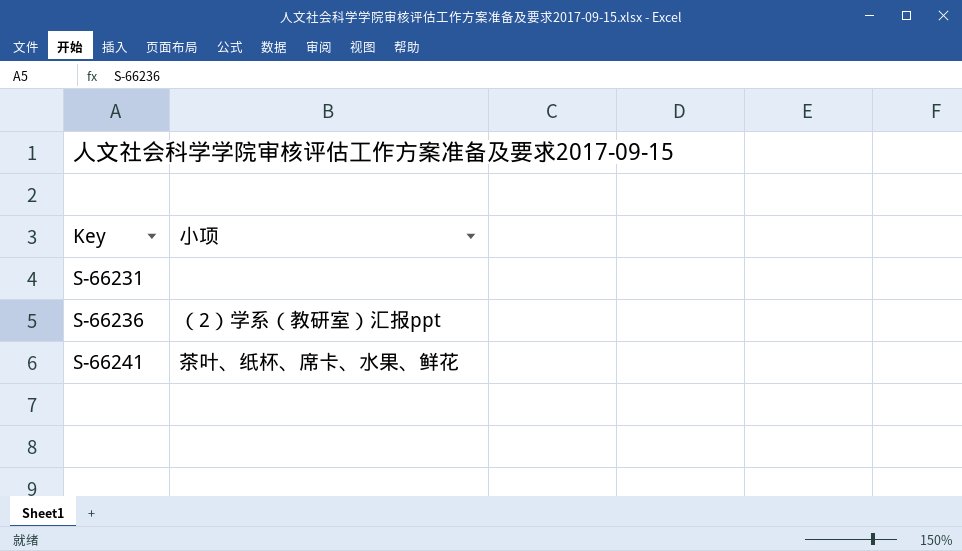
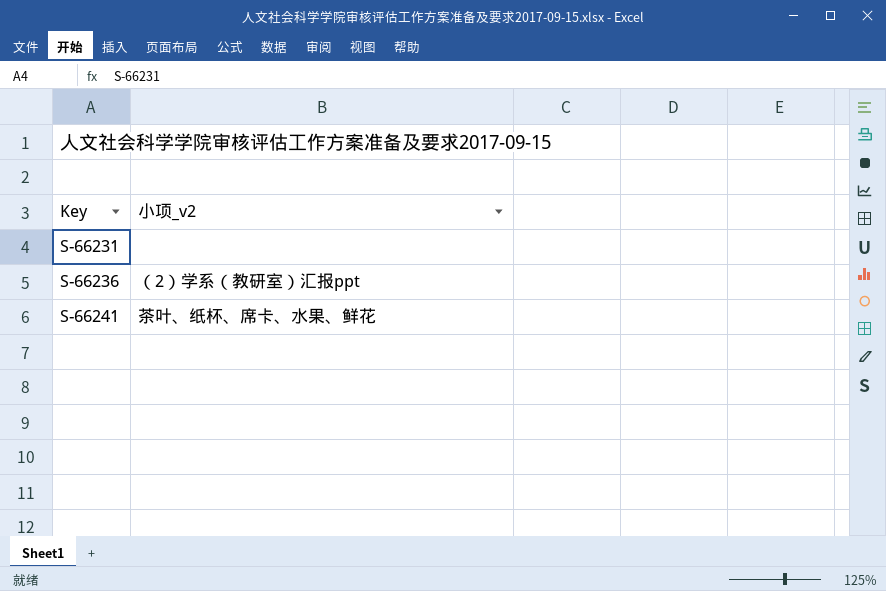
column name: 小项 -> 小项_v2

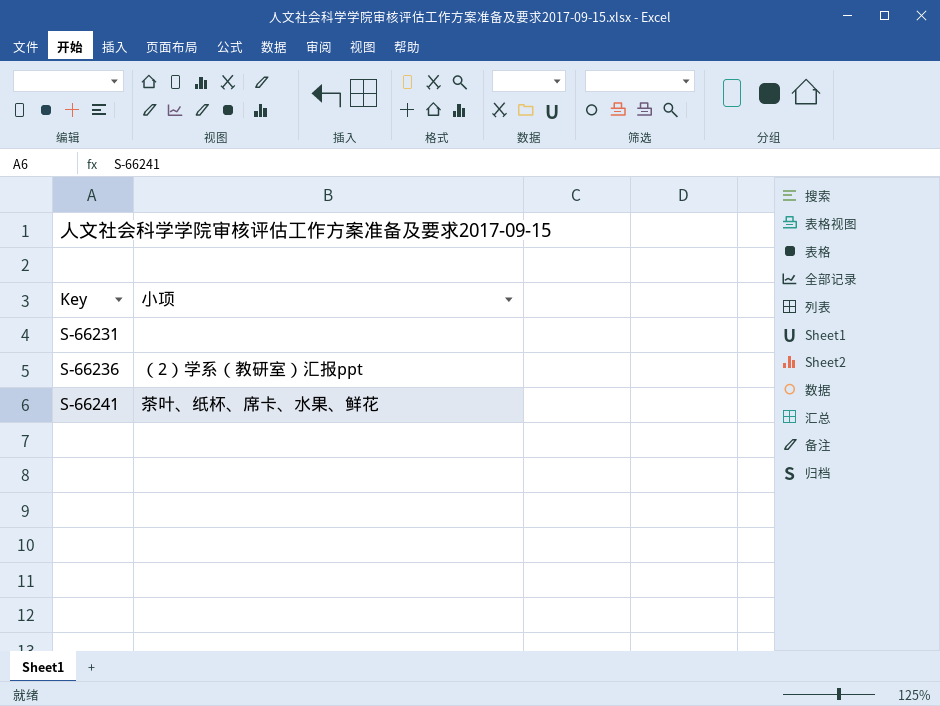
column name: 小项_v2 -> 小项

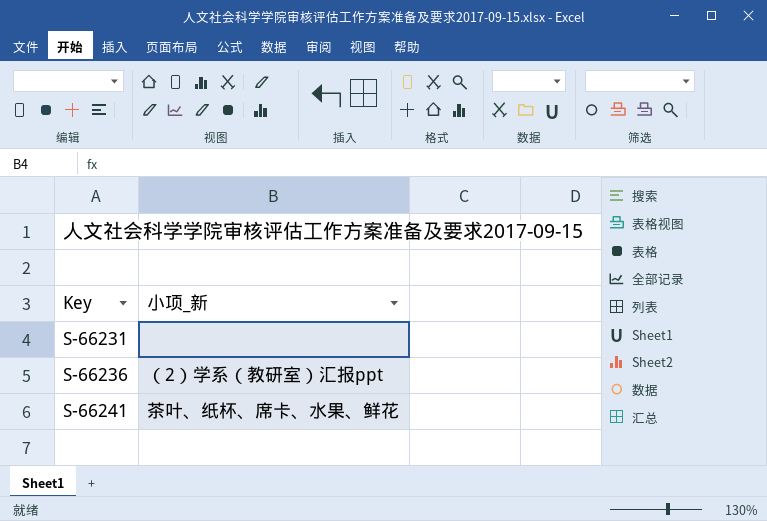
column name: 小项 -> 小项_新

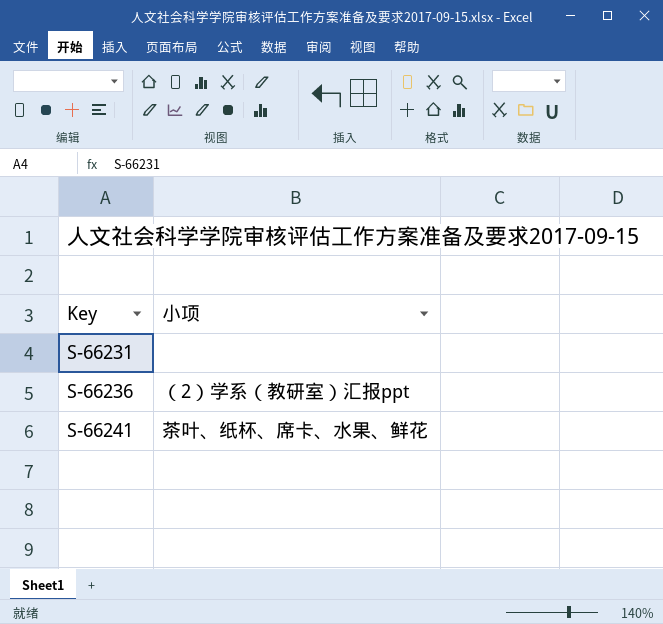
column name: 小项_新 -> 小项

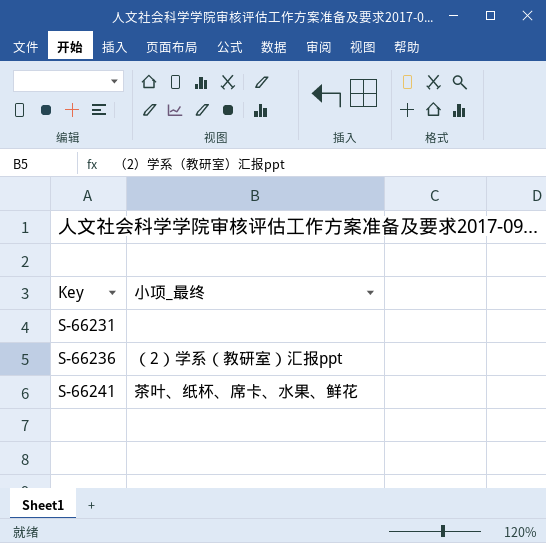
column name: 小项 -> 小项_最终

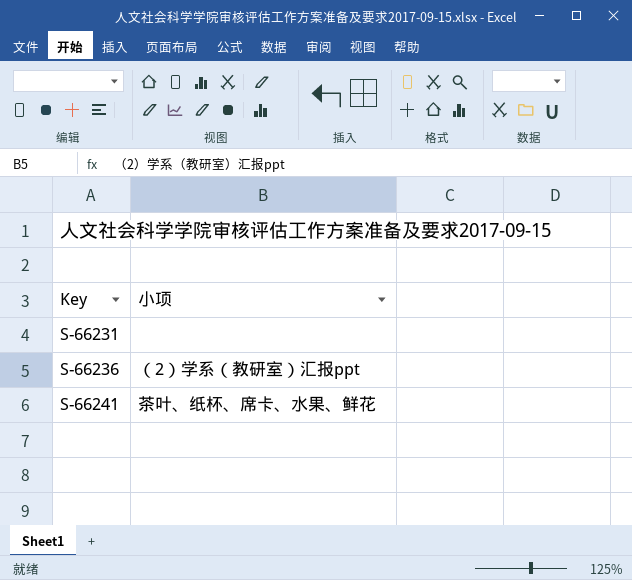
column name: 小项_最终 -> 小项

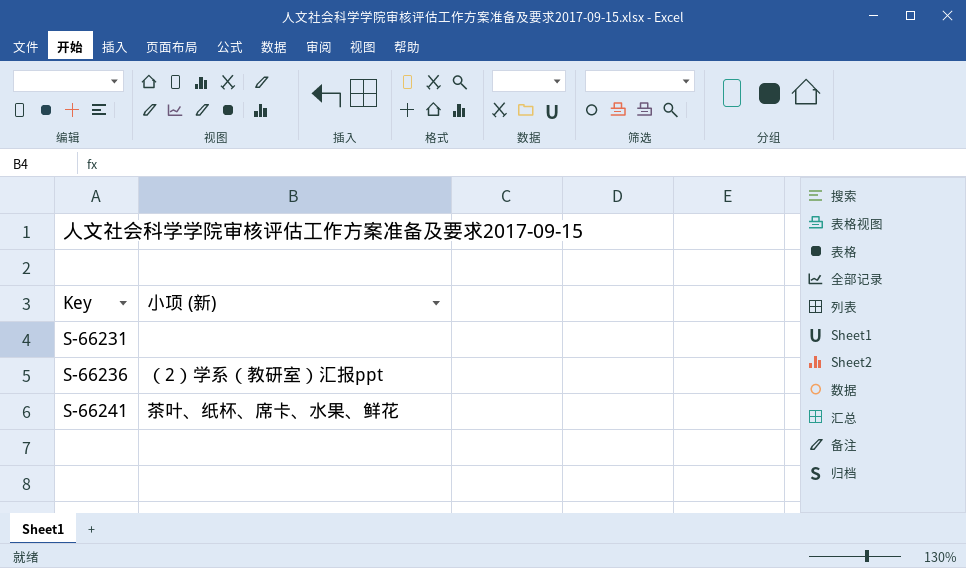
column name: 小项 -> 小项 (新)

